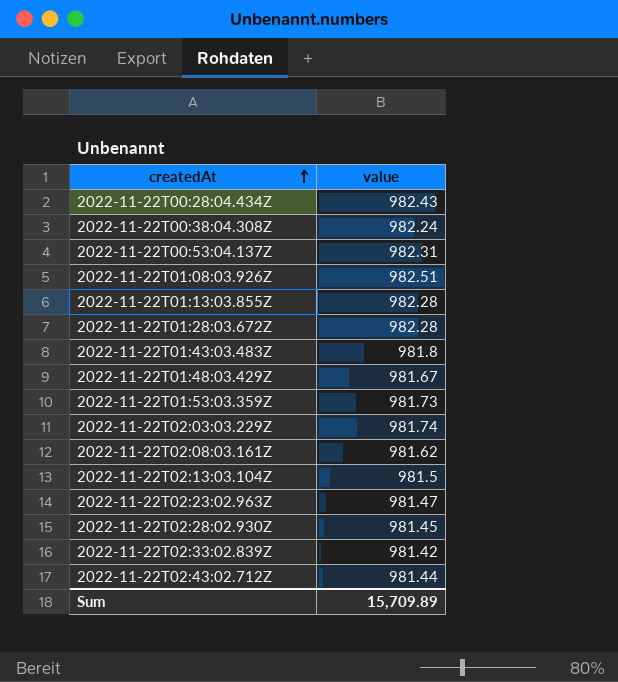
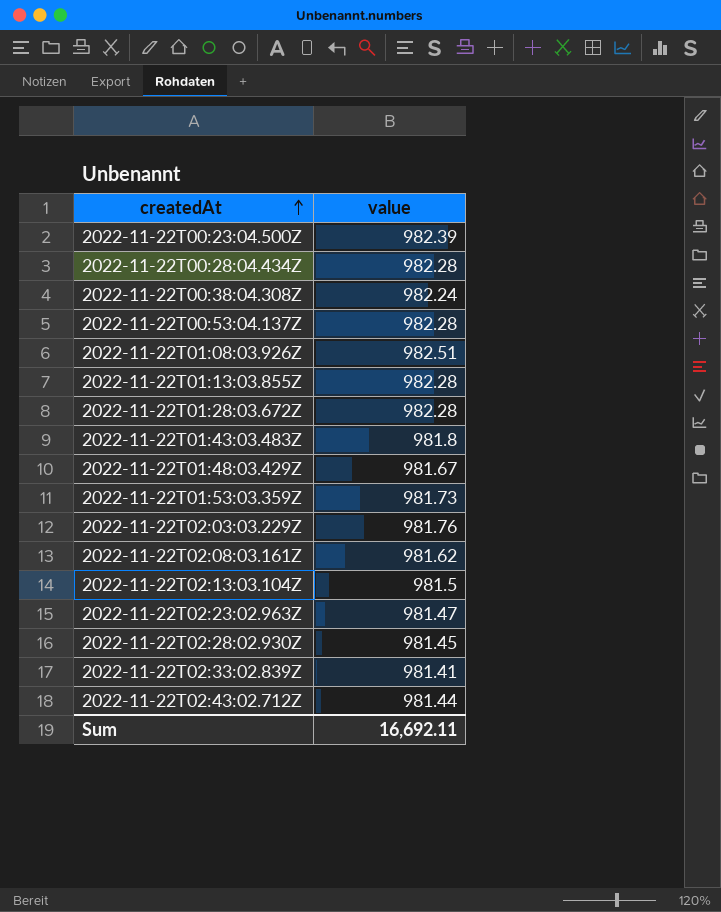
row 2022-11-22T00:23:04.500Z: none -> 982.39
2022-11-22T00:28:04.434Z | value: 982.43 -> 982.28
2022-11-22T00:53:04.137Z | value: 982.31 -> 982.28
2022-11-22T02:03:03.229Z | value: 981.74 -> 981.76
2022-11-22T02:33:02.839Z | value: 981.42 -> 981.41
Sum | value: 15,709.89 -> 16,692.11

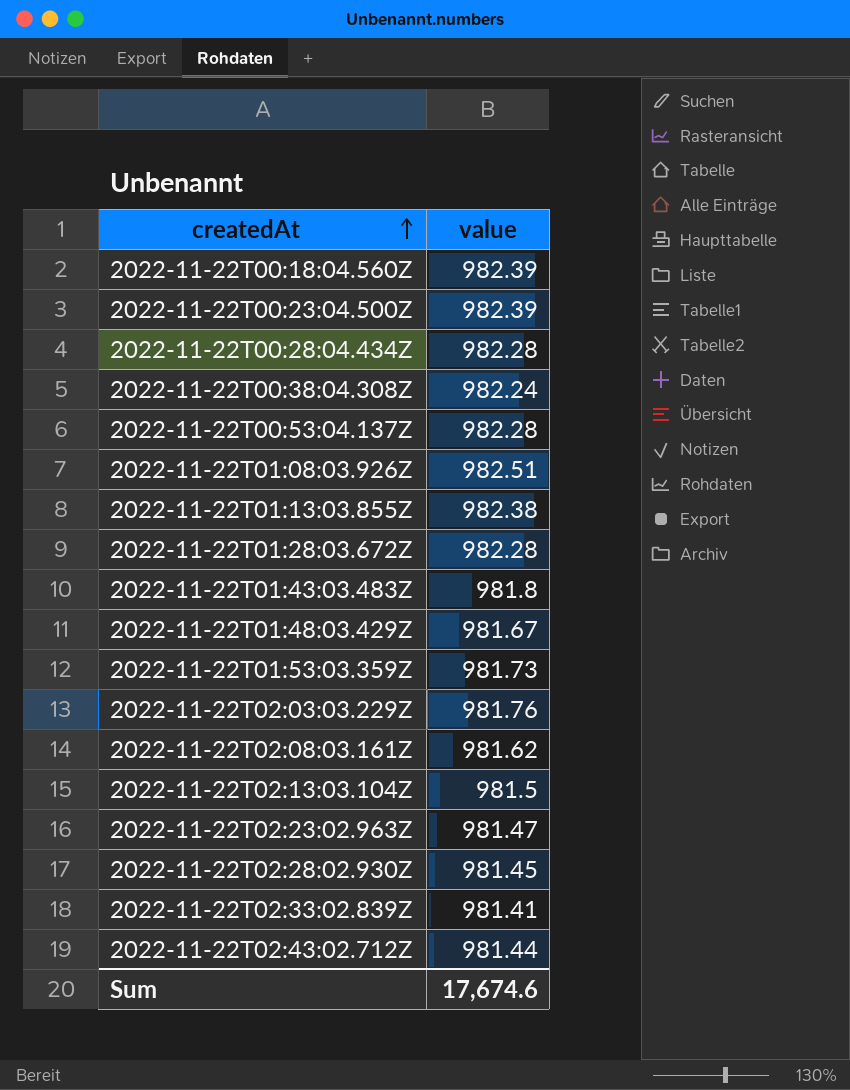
row 2022-11-22T00:18:04.560Z: none -> 982.39
2022-11-22T01:13:03.855Z | value: 982.28 -> 982.38
Sum | value: 16,692.11 -> 17,674.6

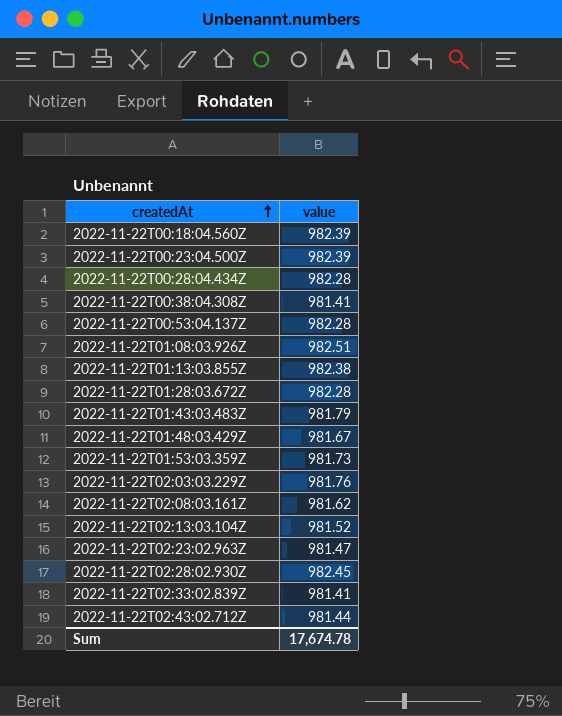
2022-11-22T00:38:04.308Z | value: 982.24 -> 981.41
2022-11-22T01:43:03.483Z | value: 981.8 -> 981.79
2022-11-22T02:13:03.104Z | value: 981.5 -> 981.52
2022-11-22T02:28:02.930Z | value: 981.45 -> 982.45
Sum | value: 17,674.6 -> 17,674.78

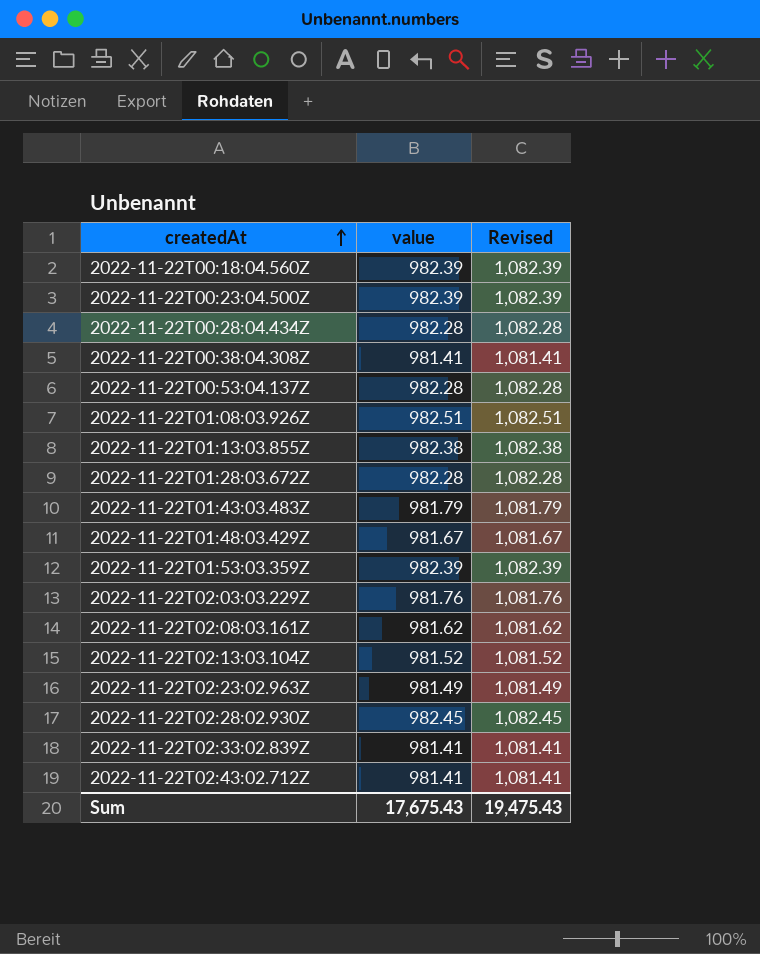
column Revised | formula: none -> [value] + 100
2022-11-22T01:53:03.359Z | value: 981.73 -> 982.39
2022-11-22T02:23:02.963Z | value: 981.47 -> 981.49
2022-11-22T02:43:02.712Z | value: 981.44 -> 981.41
Sum | value: 17,674.78 -> 17,675.43

